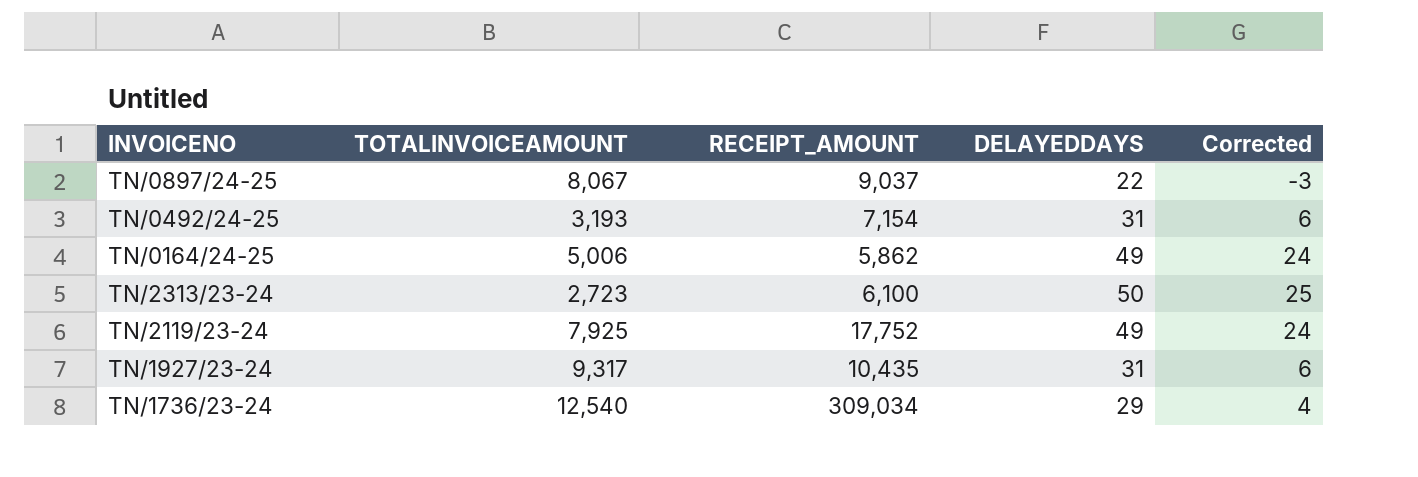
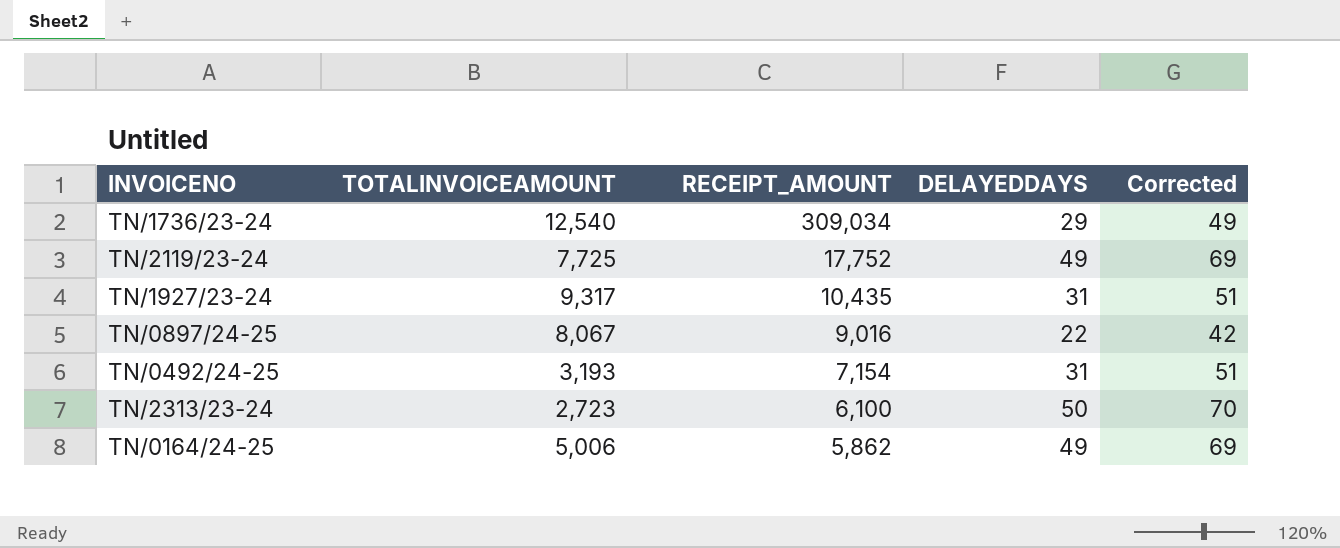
row order: none -> RECEIPT_AMOUNT descending
column Corrected | formula: [DELAYEDDAYS] - 25 -> [DELAYEDDAYS] + 20
TN/2119/23-24 | TOTALINVOICEAMOUNT: 7,925 -> 7,725
TN/0897/24-25 | RECEIPT_AMOUNT: 9,037 -> 9,016

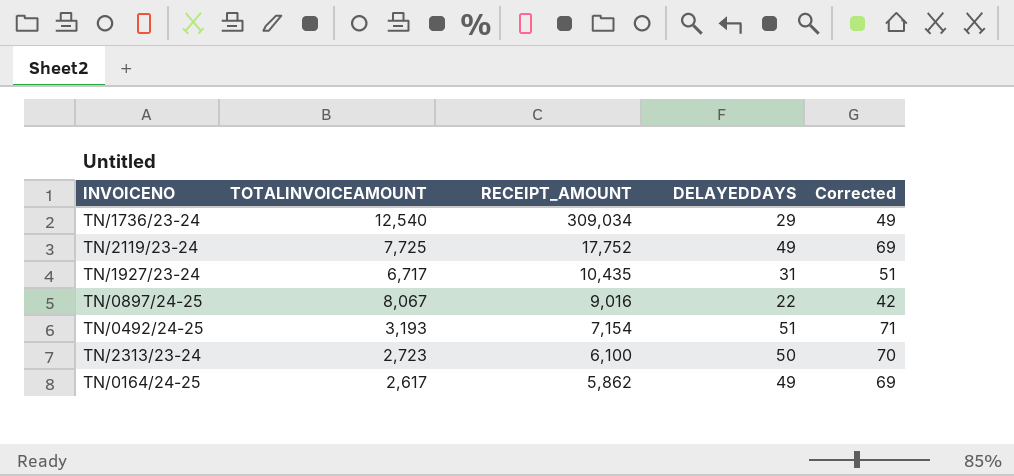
TN/1927/23-24 | TOTALINVOICEAMOUNT: 9,317 -> 6,717
TN/0492/24-25 | DELAYEDDAYS: 31 -> 51
TN/0492/24-25 | Corrected: 51 -> 71
TN/0164/24-25 | TOTALINVOICEAMOUNT: 5,006 -> 2,617

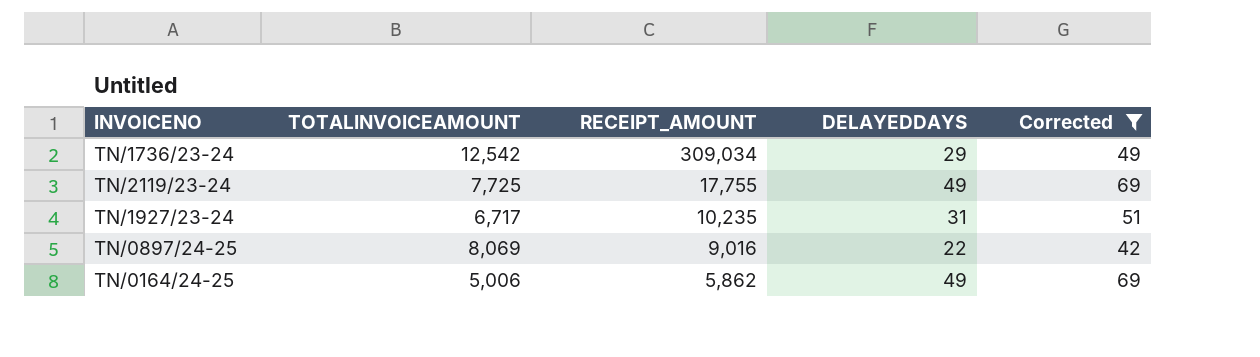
filter: none -> Corrected <= 69
TN/1736/23-24 | TOTALINVOICEAMOUNT: 12,540 -> 12,542
TN/2119/23-24 | RECEIPT_AMOUNT: 17,752 -> 17,755
TN/1927/23-24 | RECEIPT_AMOUNT: 10,435 -> 10,235
TN/0897/24-25 | TOTALINVOICEAMOUNT: 8,067 -> 8,069
TN/0164/24-25 | TOTALINVOICEAMOUNT: 2,617 -> 5,006

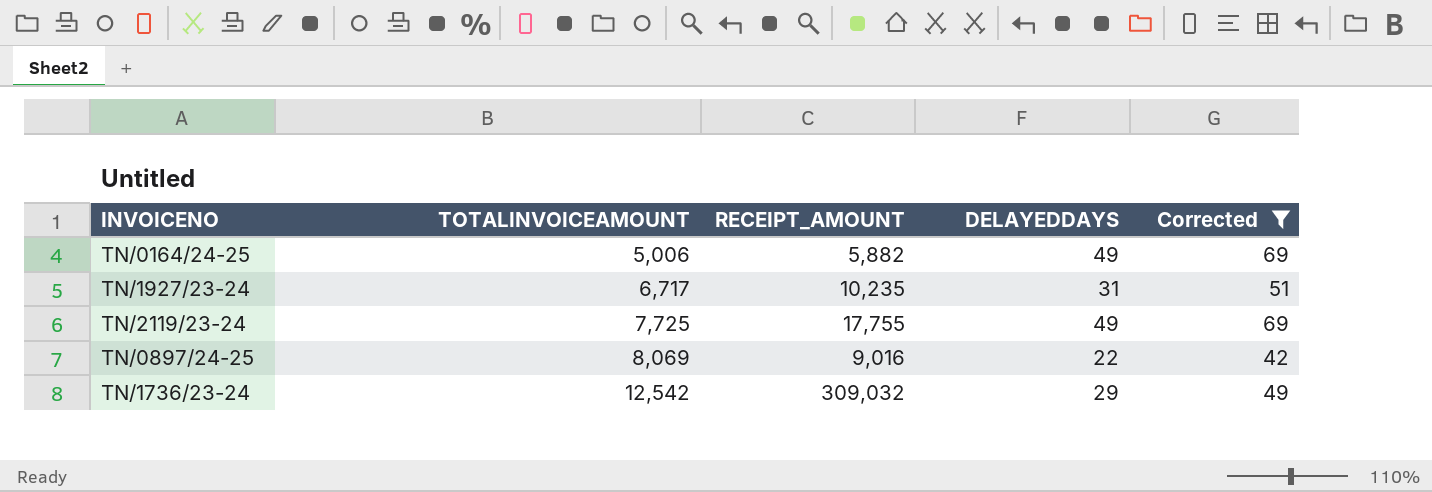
row order: RECEIPT_AMOUNT descending -> TOTALINVOICEAMOUNT ascending
TN/0164/24-25 | RECEIPT_AMOUNT: 5,862 -> 5,882
TN/1736/23-24 | RECEIPT_AMOUNT: 309,034 -> 309,032

